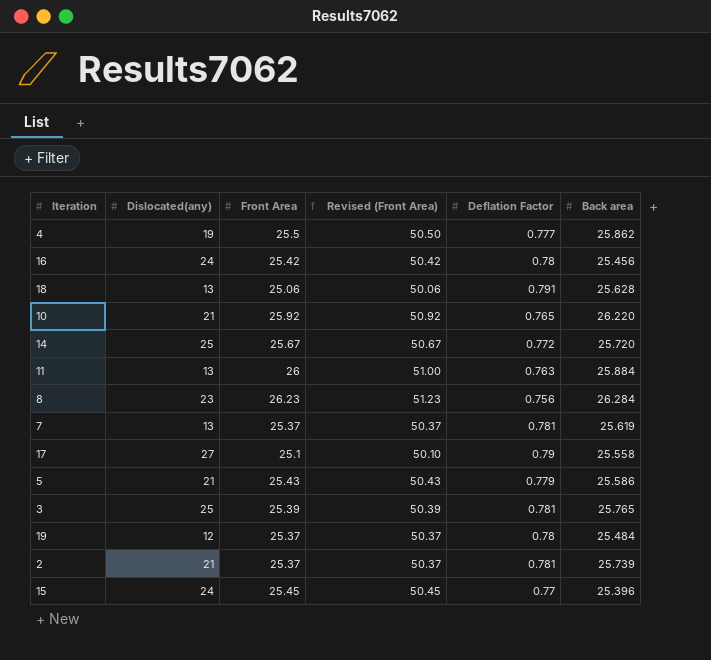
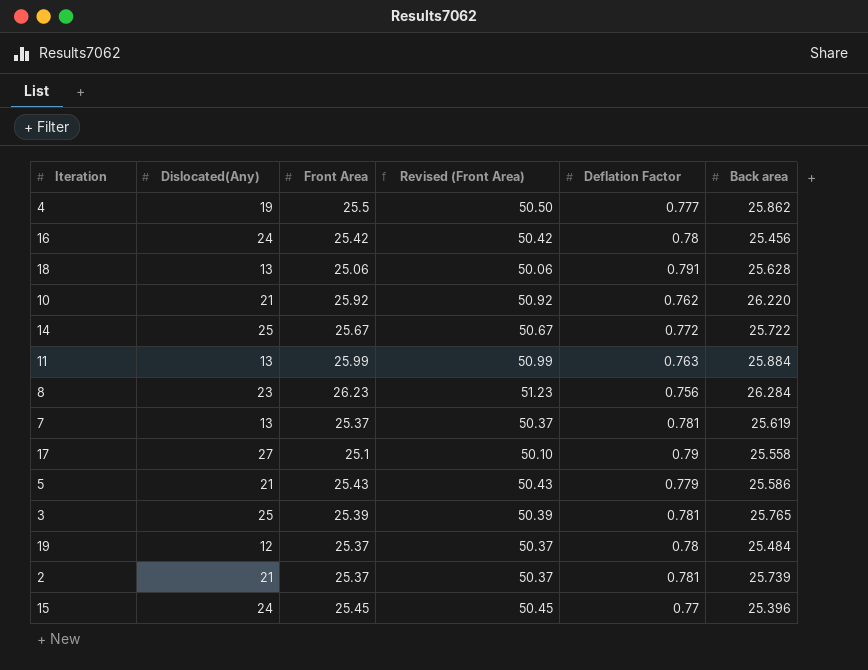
column name: Dislocated(any) -> Dislocated(Any)
10 | Deflation Factor: 0.765 -> 0.762
14 | Back area: 25.720 -> 25.722
11 | Front Area: 26 -> 25.99
11 | Revised (Front Area): 51.00 -> 50.99

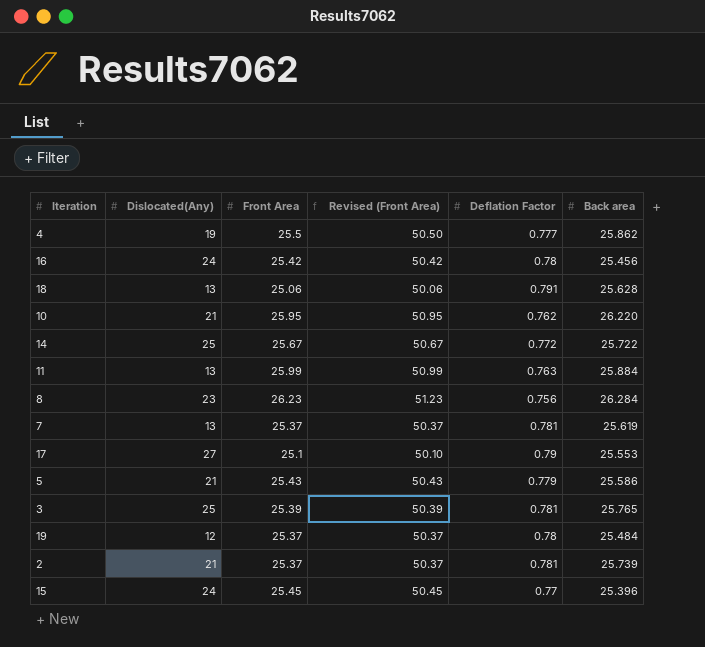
10 | Front Area: 25.92 -> 25.95
10 | Revised (Front Area): 50.92 -> 50.95
17 | Back area: 25.558 -> 25.553

